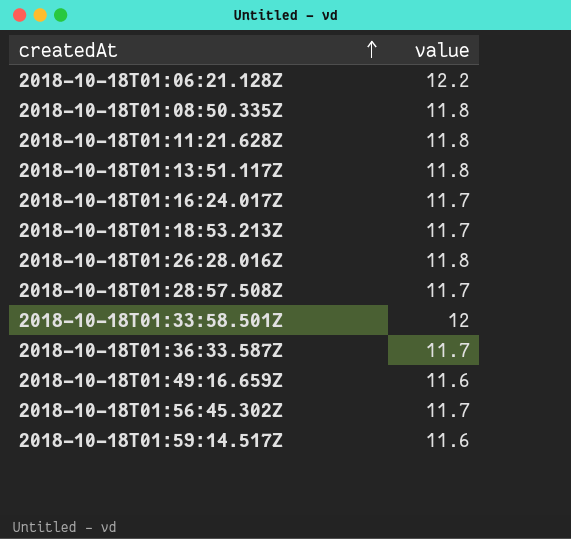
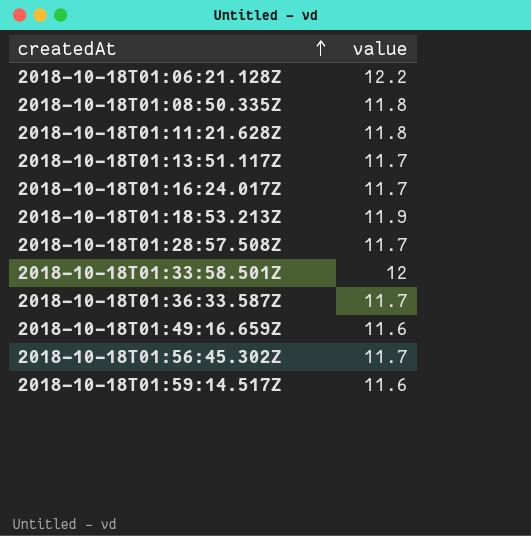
row 2018-10-18T01:26:28.016Z: 11.8 -> none
2018-10-18T01:13:51.117Z | value: 11.8 -> 11.7
2018-10-18T01:18:53.213Z | value: 11.7 -> 11.9

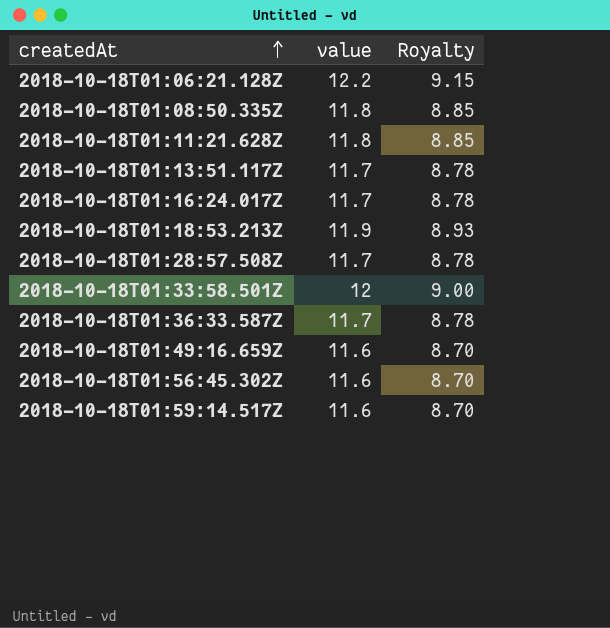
column Royalty | formula: none -> [value] * 0.75
2018-10-18T01:56:45.302Z | value: 11.7 -> 11.6

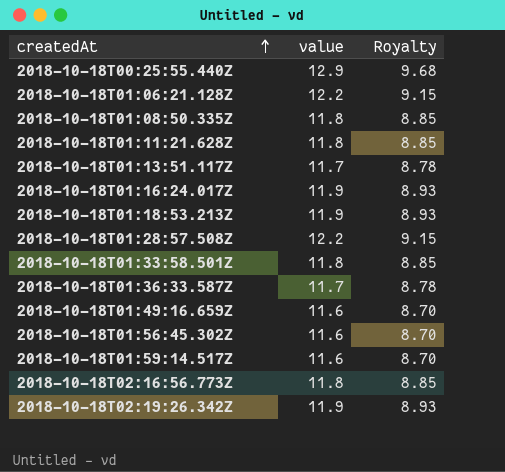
row 2018-10-18T00:25:55.440Z: none -> 12.9 | 9.68
2018-10-18T01:16:24.017Z | value: 11.7 -> 11.9
2018-10-18T01:16:24.017Z | Royalty: 8.78 -> 8.93
2018-10-18T01:28:57.508Z | value: 11.7 -> 12.2
2018-10-18T01:28:57.508Z | Royalty: 8.78 -> 9.15
2018-10-18T01:33:58.501Z | value: 12 -> 11.8
2018-10-18T01:33:58.501Z | Royalty: 9.00 -> 8.85
row 2018-10-18T02:16:56.773Z: none -> 11.8 | 8.85
row 2018-10-18T02:19:26.342Z: none -> 11.9 | 8.93

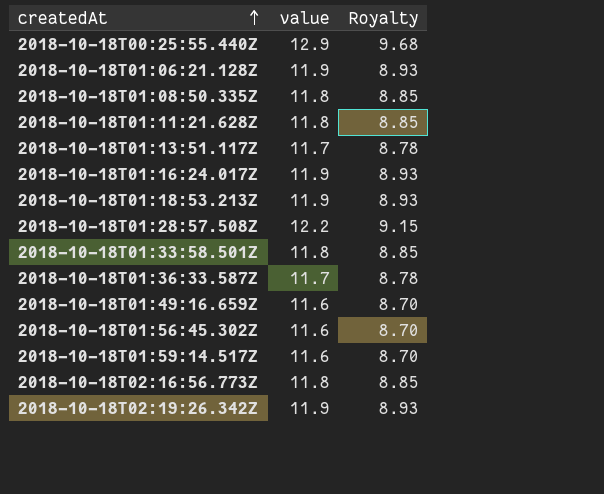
2018-10-18T01:06:21.128Z | value: 12.2 -> 11.9
2018-10-18T01:06:21.128Z | Royalty: 9.15 -> 8.93

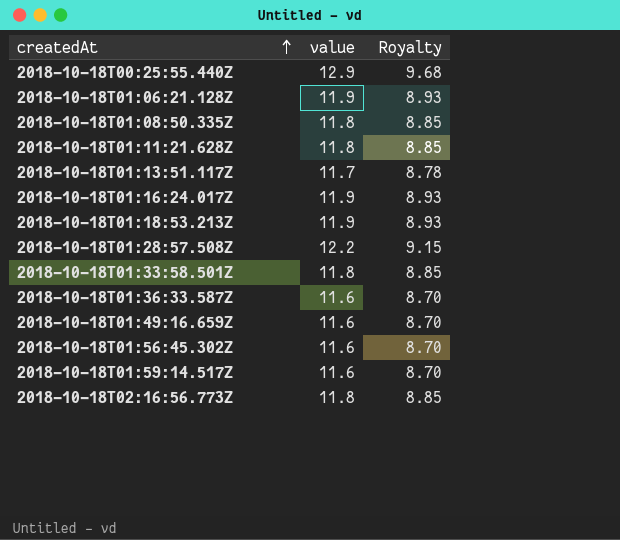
row 2018-10-18T02:19:26.342Z: 11.9 | 8.93 -> none
2018-10-18T01:36:33.587Z | value: 11.7 -> 11.6
2018-10-18T01:36:33.587Z | Royalty: 8.78 -> 8.70

